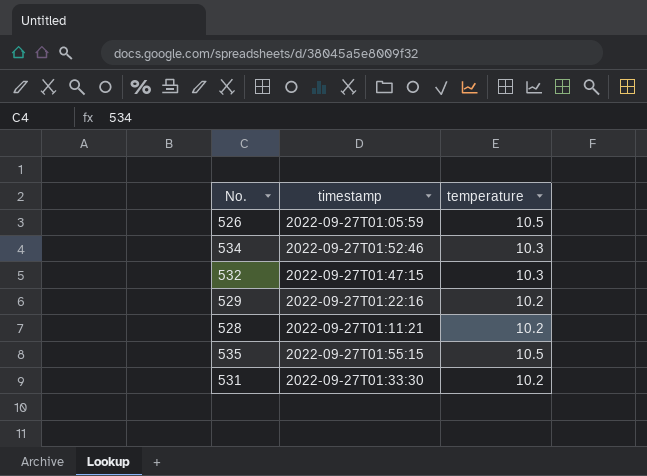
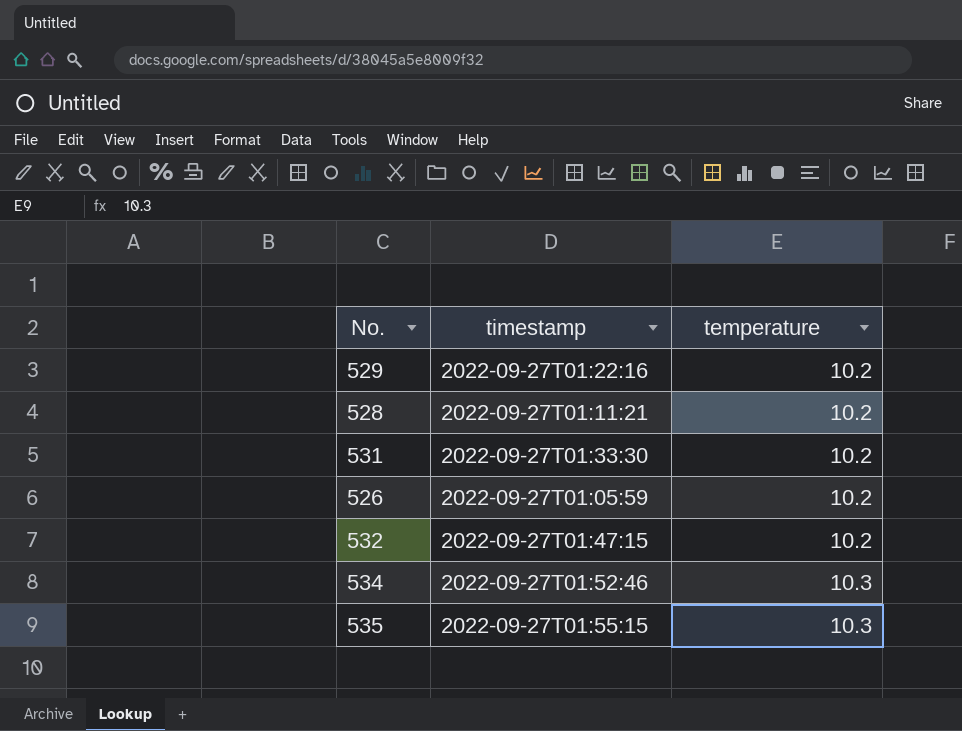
row order: none -> temperature ascending
526 | temperature: 10.5 -> 10.2
532 | temperature: 10.3 -> 10.2
535 | temperature: 10.5 -> 10.3

